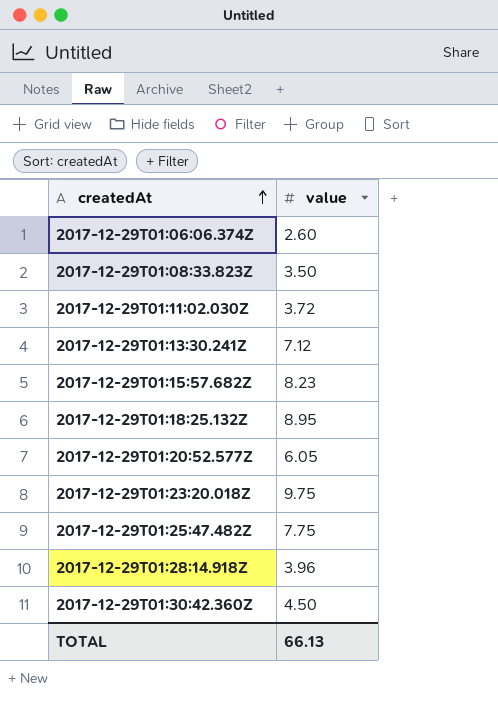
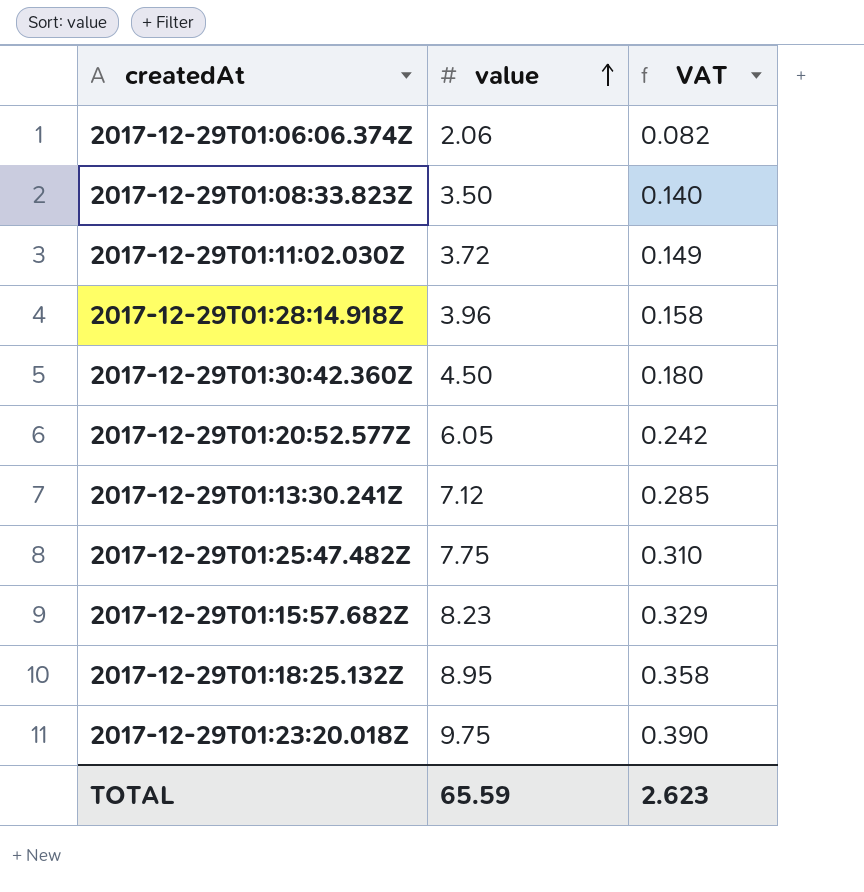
row order: createdAt ascending -> value ascending
column VAT | formula: none -> [value] * 0.04
2017-12-29T01:06:06.374Z | value: 2.60 -> 2.06
TOTAL | value: 66.13 -> 65.59

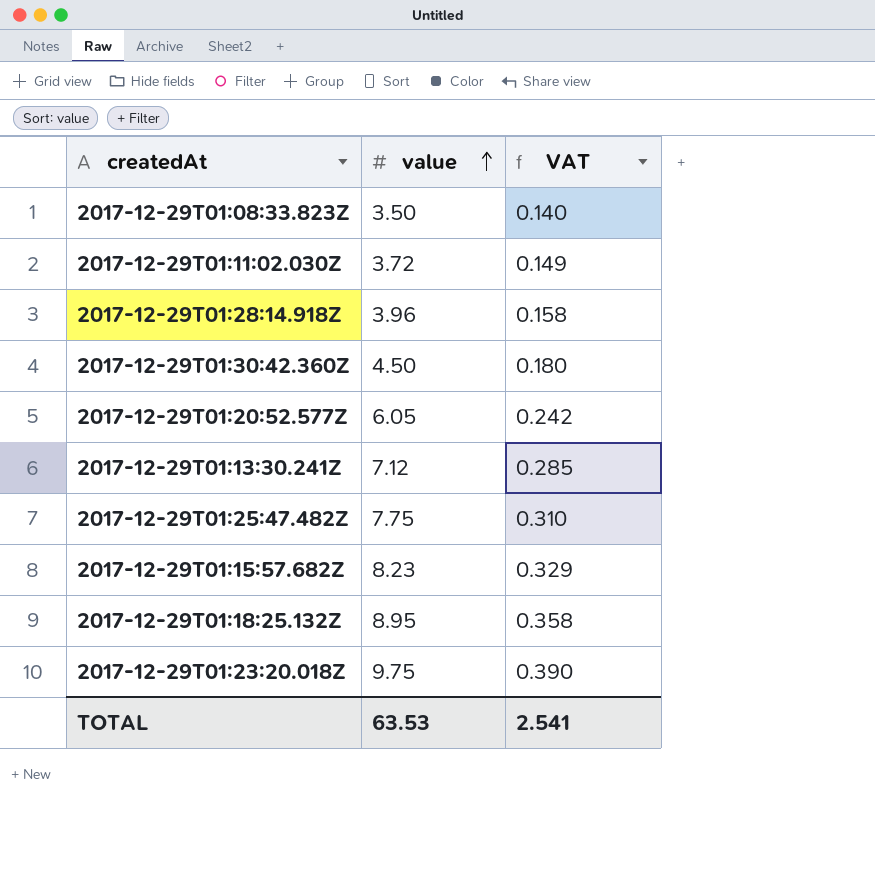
row 2017-12-29T01:06:06.374Z: 2.06 | 0.082 -> none
TOTAL | value: 65.59 -> 63.53
TOTAL | VAT: 2.623 -> 2.541

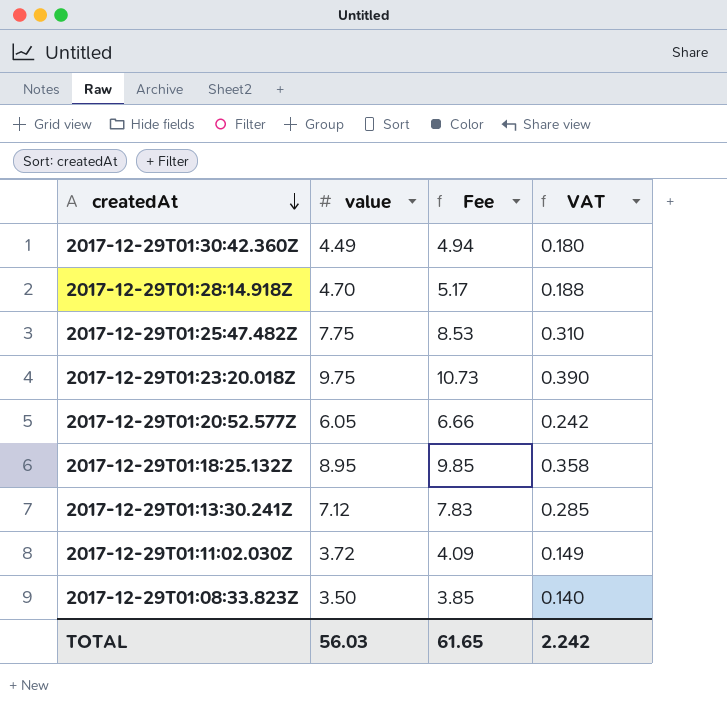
row order: value ascending -> createdAt descending
column Fee | formula: none -> [value] * 1.1
row 2017-12-29T01:15:57.682Z: 8.23 | 0.329 -> none
2017-12-29T01:30:42.360Z | value: 4.50 -> 4.49
2017-12-29T01:28:14.918Z | value: 3.96 -> 4.70
2017-12-29T01:28:14.918Z | VAT: 0.158 -> 0.188
TOTAL | value: 63.53 -> 56.03
TOTAL | VAT: 2.541 -> 2.242

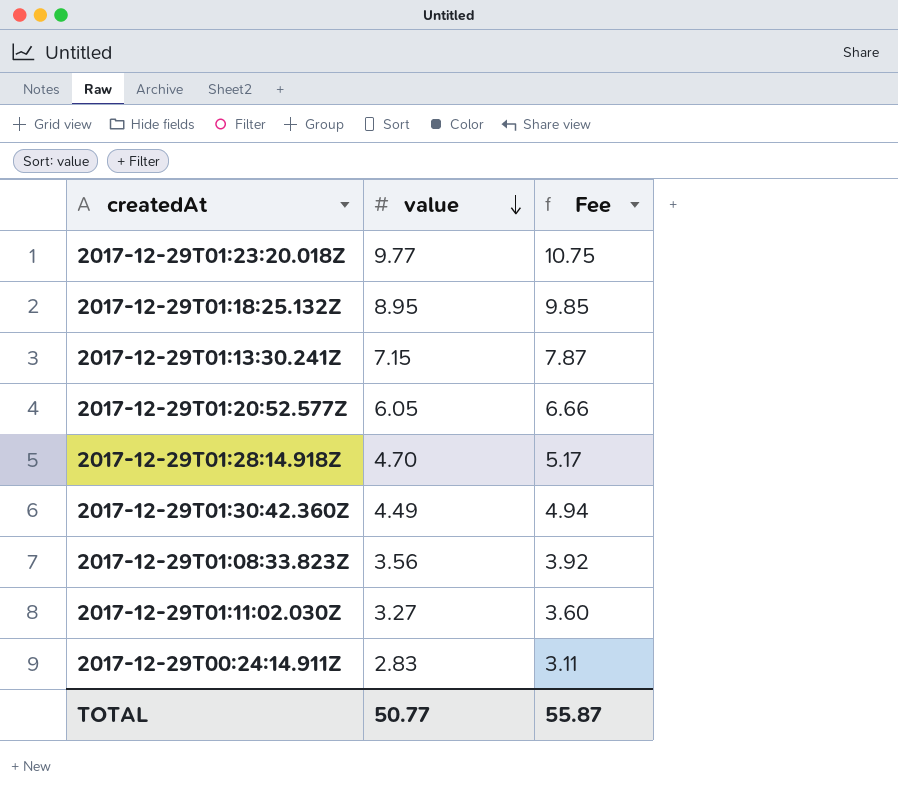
row order: createdAt descending -> value descending
column VAT | formula: [value] * 0.04 -> none
row 2017-12-29T01:25:47.482Z: 7.75 | 8.53 | 0.310 -> none
2017-12-29T01:23:20.018Z | value: 9.75 -> 9.77
2017-12-29T01:23:20.018Z | Fee: 10.73 -> 10.75
2017-12-29T01:13:30.241Z | value: 7.12 -> 7.15
2017-12-29T01:13:30.241Z | Fee: 7.83 -> 7.87
2017-12-29T01:08:33.823Z | value: 3.50 -> 3.56
2017-12-29T01:08:33.823Z | Fee: 3.85 -> 3.92
2017-12-29T01:11:02.030Z | value: 3.72 -> 3.27
2017-12-29T01:11:02.030Z | Fee: 4.09 -> 3.60
row 2017-12-29T00:24:14.911Z: none -> 2.83 | 3.11
TOTAL | value: 56.03 -> 50.77
TOTAL | Fee: 61.65 -> 55.87

